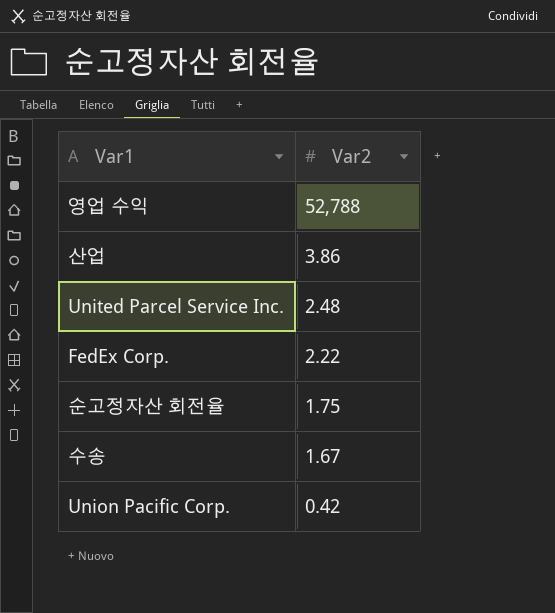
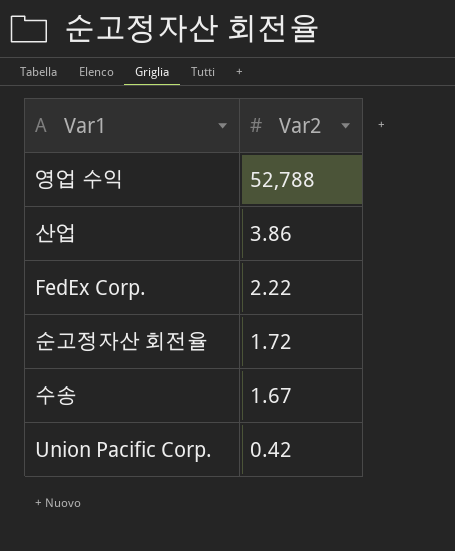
row United Parcel Service Inc.: 2.48 -> none
순고정자산 회전율 | Var2: 1.75 -> 1.72

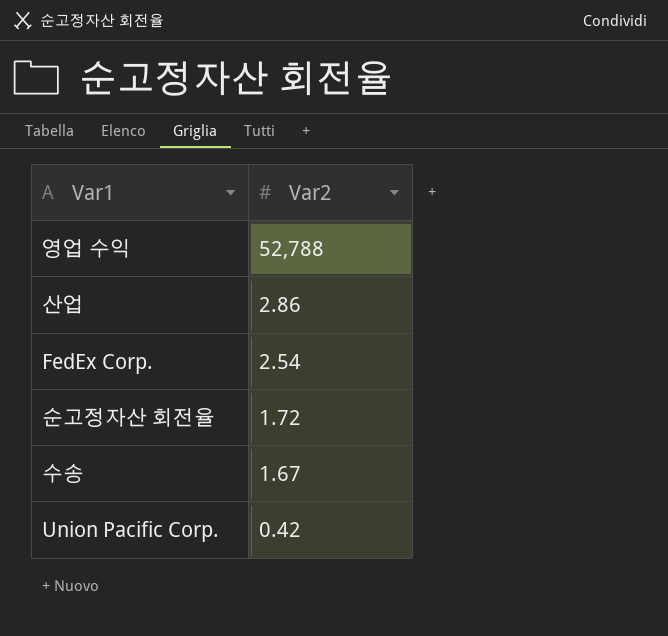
산업 | Var2: 3.86 -> 2.86
FedEx Corp. | Var2: 2.22 -> 2.54

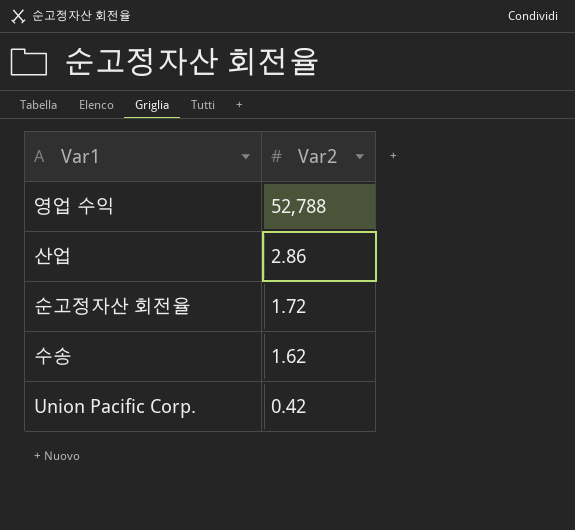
row FedEx Corp.: 2.54 -> none
수송 | Var2: 1.67 -> 1.62

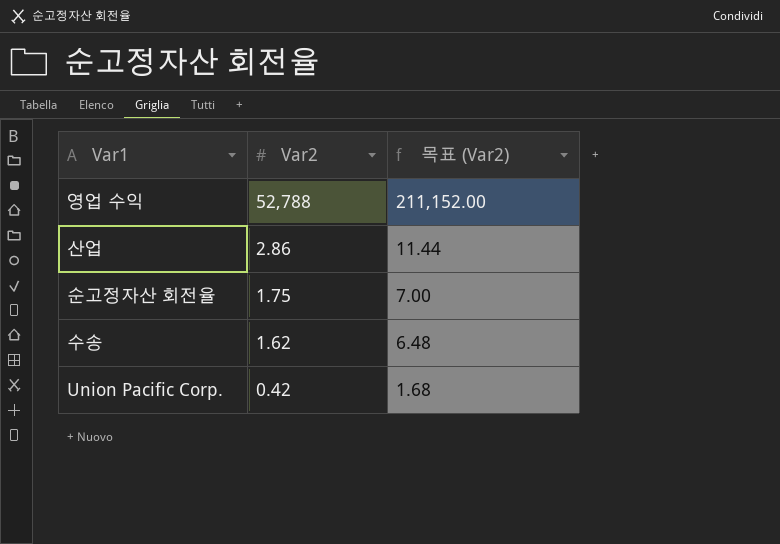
column 목표 (Var2) | formula: none -> [Var2] * 4
순고정자산 회전율 | Var2: 1.72 -> 1.75

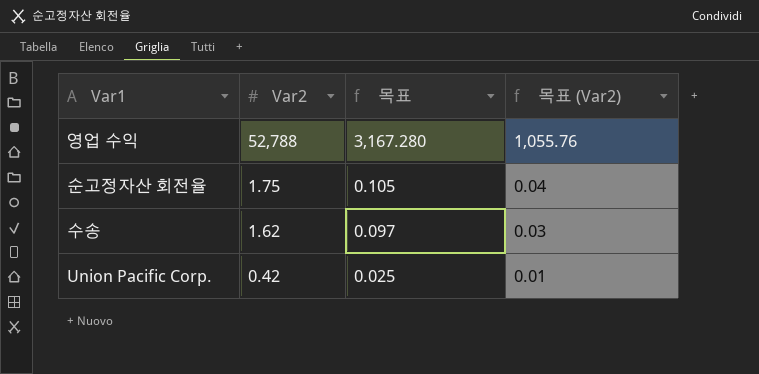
column 목표 | formula: none -> [Var2] * 0.06
column 목표 (Var2) | formula: [Var2] * 4 -> [Var2] * 0.02
row 산업: 2.86 | 11.44 -> none

